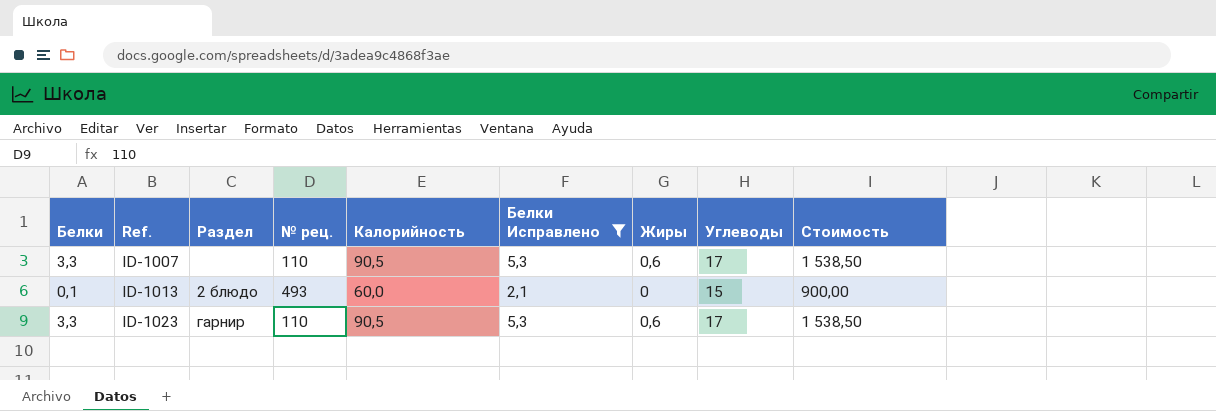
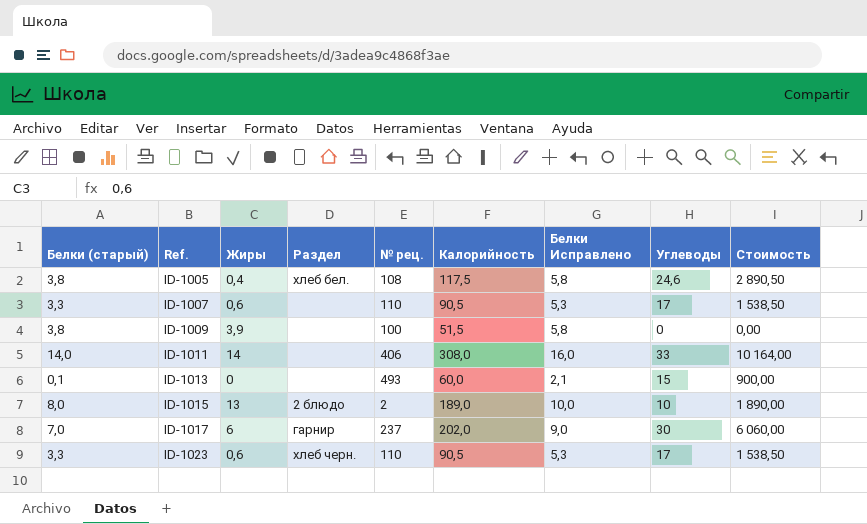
filter: Белки Исправлено <= 5,3 -> none
column name: Белки -> Белки (старый)
column Жиры | position: 7 -> 3
ID-1013 | Раздел: 2 блюдо -> none
ID-1023 | Раздел: гарнир -> хлеб черн.

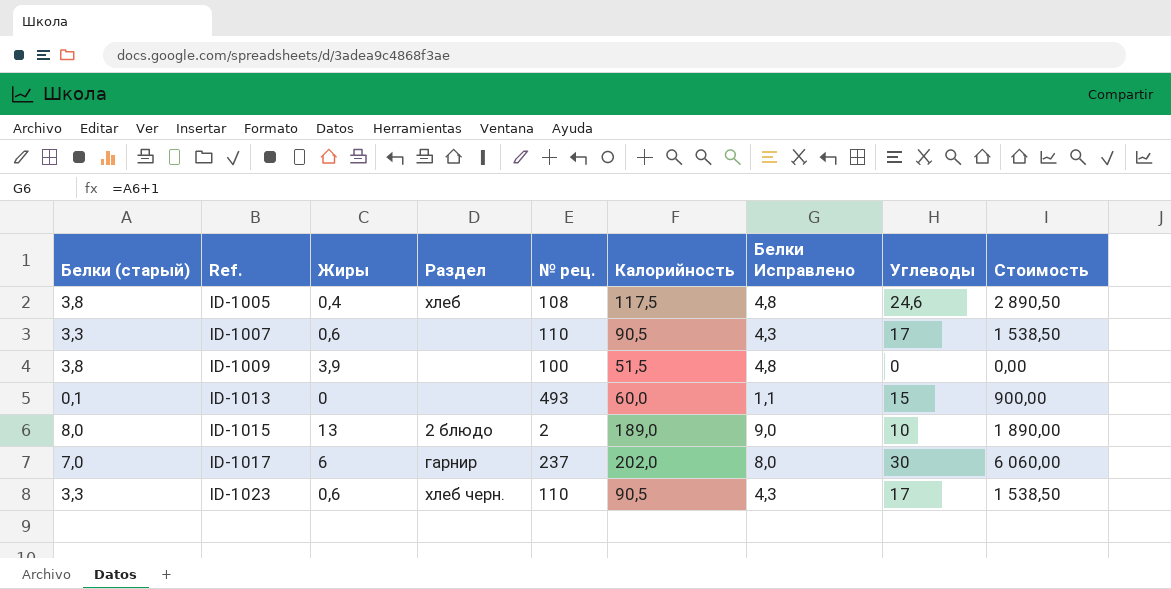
column Белки Исправлено | formula: [Белки (старый)] + 2 -> [Белки (старый)] + 1
row ID-1011: 14,0 | 14 | none | 406 | 308,0 | 16,0 | 33 | 10 164,00 -> none
ID-1005 | Раздел: хлеб бел. -> хлеб

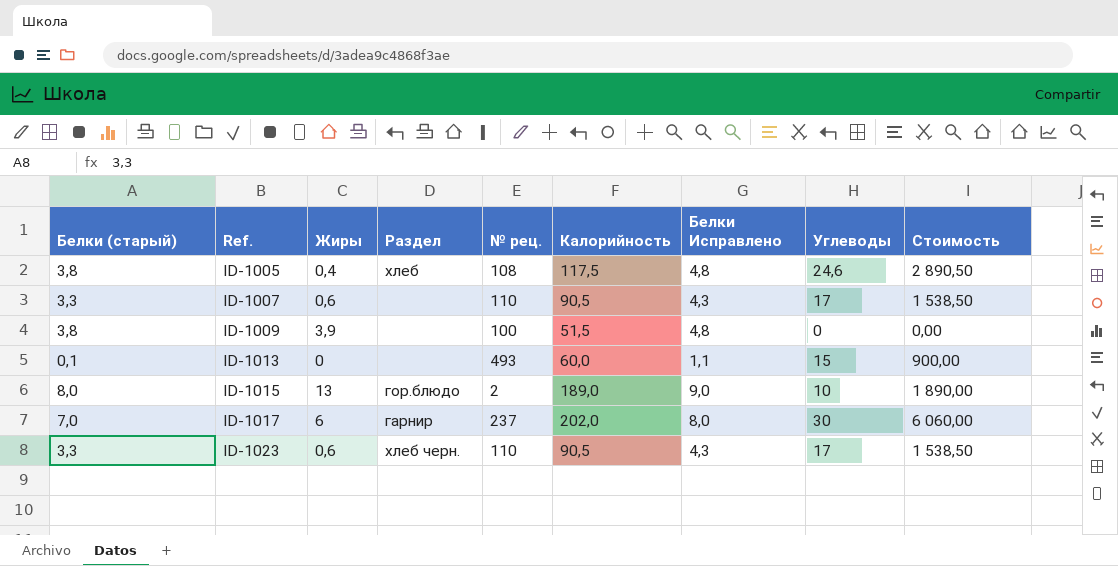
ID-1015 | Раздел: 2 блюдо -> гор.блюдо

